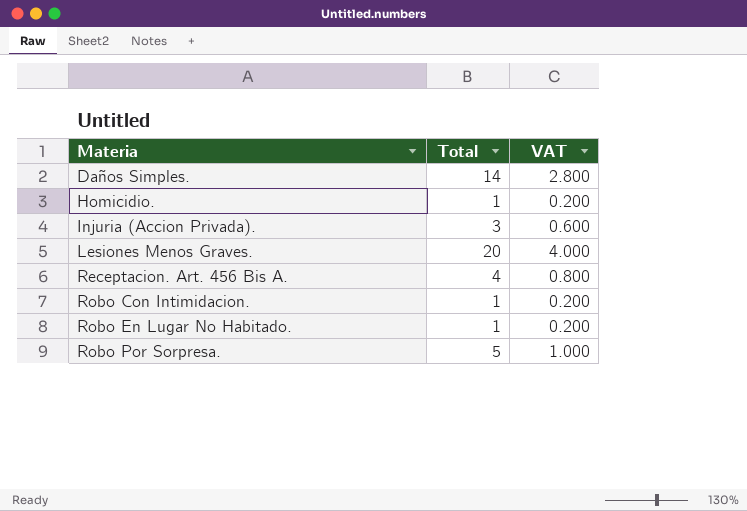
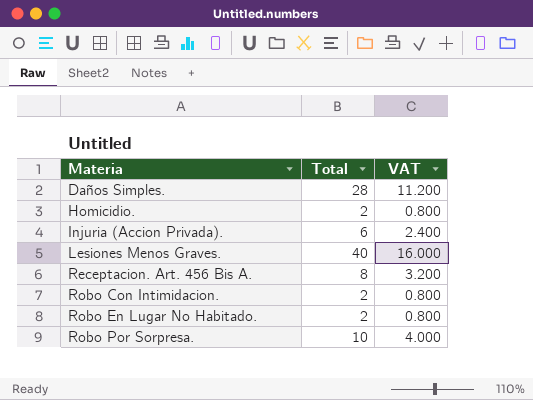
column VAT | formula: [Total] * 0.2 -> [Total] * 0.4
Daños Simples. | Total: 14 -> 28
Homicidio. | Total: 1 -> 2
Injuria (Accion Privada). | Total: 3 -> 6
Lesiones Menos Graves. | Total: 20 -> 40
Receptacion. Art. 456 Bis A. | Total: 4 -> 8
Robo Con Intimidacion. | Total: 1 -> 2
Robo En Lugar No Habitado. | Total: 1 -> 2
Robo Por Sorpresa. | Total: 5 -> 10

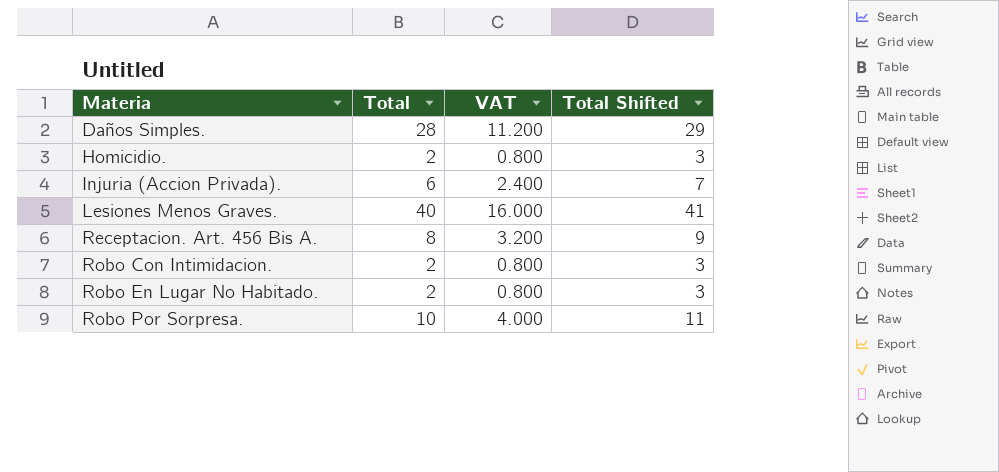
column Total Shifted | formula: none -> [Total] + 1

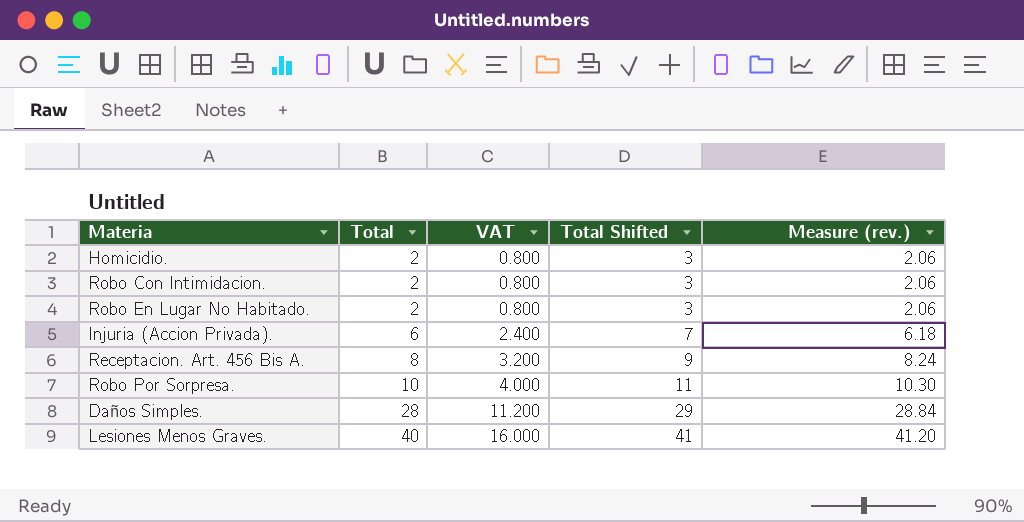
row order: Materia ascending -> Total ascending
column Measure (rev.) | formula: none -> [Total] * 1.03

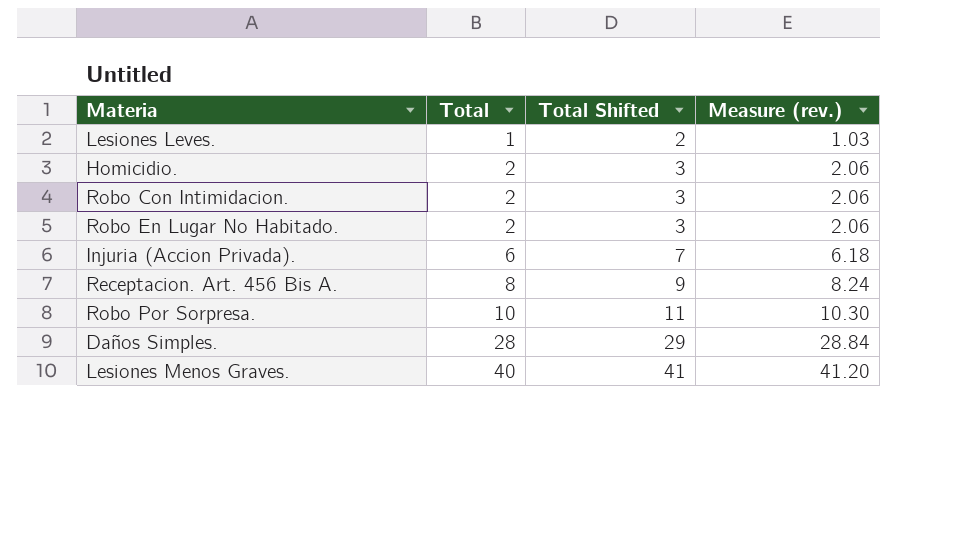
column VAT | formula: [Total] * 0.4 -> none
row Lesiones Leves.: none -> 1 | 2 | 1.03

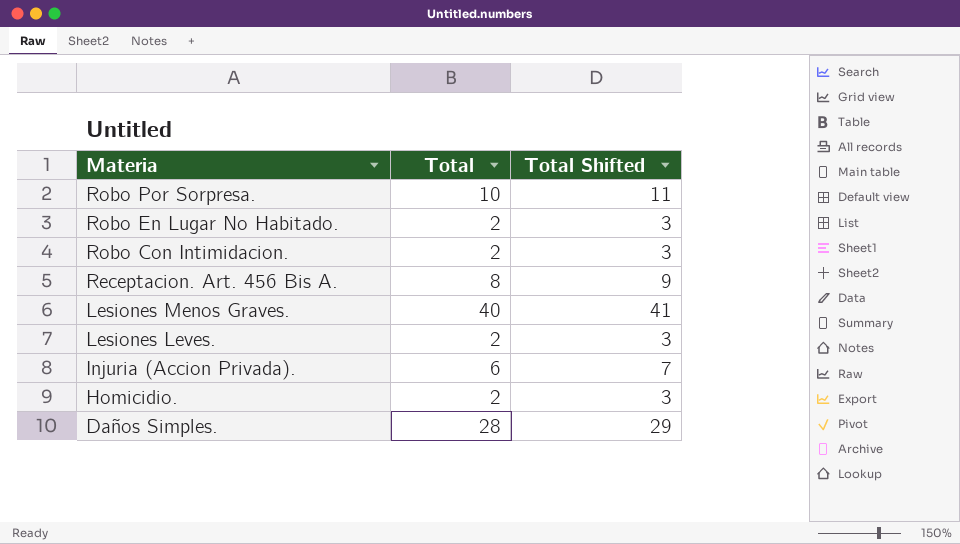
row order: Total ascending -> Materia descending
column Measure (rev.) | formula: [Total] * 1.03 -> none
Lesiones Leves. | Total: 1 -> 2
Lesiones Leves. | Total Shifted: 2 -> 3

